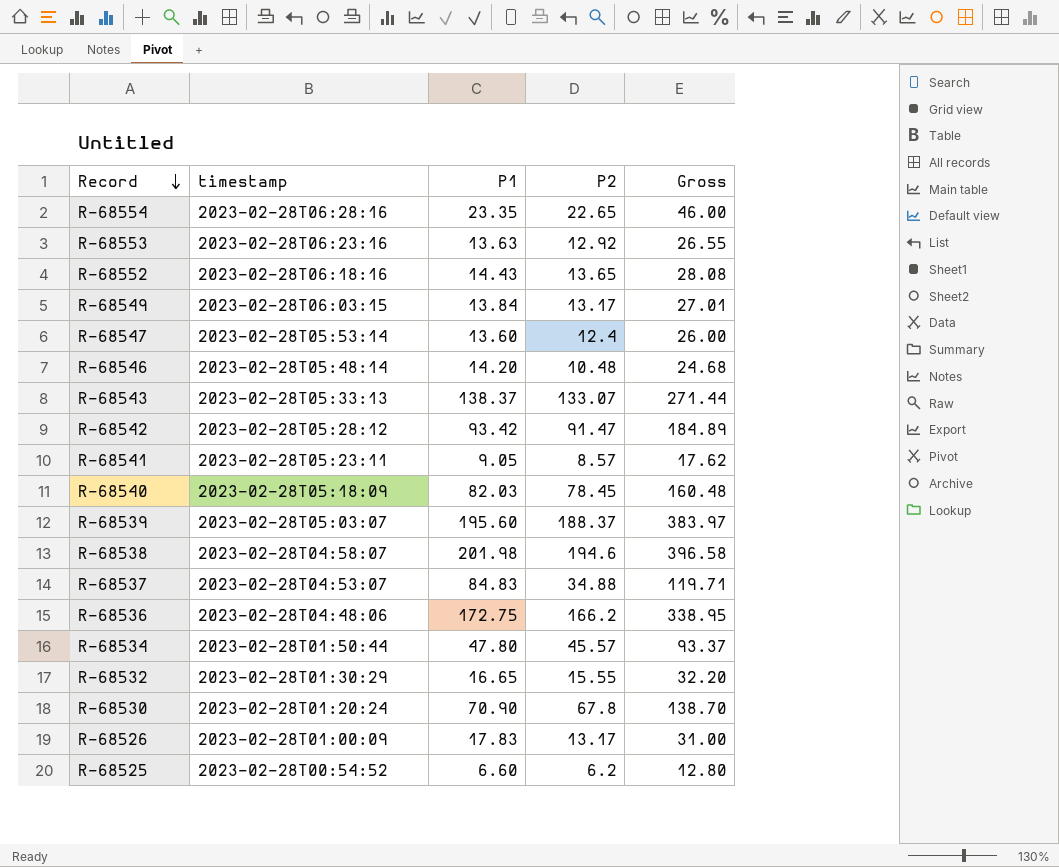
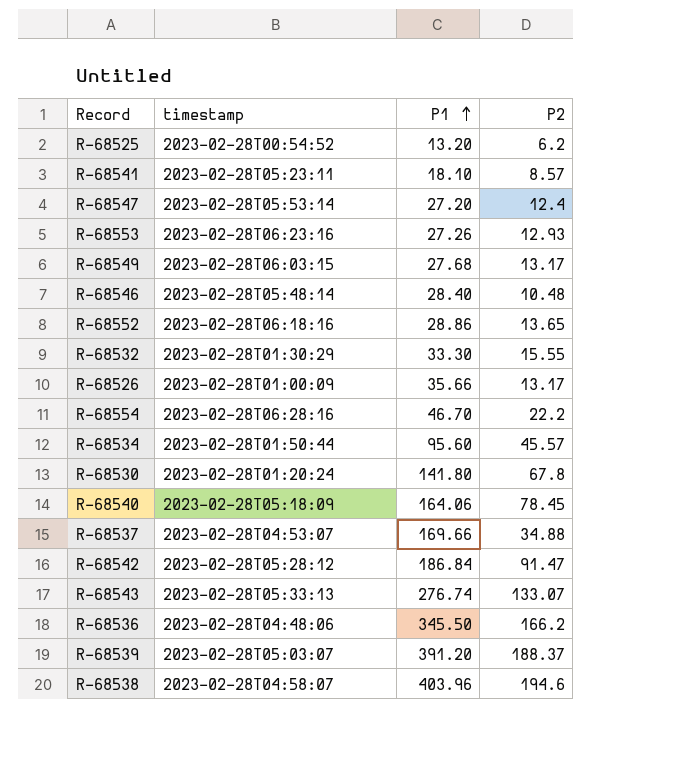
row order: Record descending -> P1 ascending
column Gross | formula: [P1] + [P2] -> none
R-68525 | P1: 6.60 -> 13.20
R-68541 | P1: 9.05 -> 18.10
R-68547 | P1: 13.60 -> 27.20
R-68553 | P1: 13.63 -> 27.26
R-68553 | P2: 12.92 -> 12.93
R-68549 | P1: 13.84 -> 27.68
R-68546 | P1: 14.20 -> 28.40
R-68552 | P1: 14.43 -> 28.86
R-68532 | P1: 16.65 -> 33.30
R-68526 | P1: 17.83 -> 35.66
R-68554 | P1: 23.35 -> 46.70
R-68554 | P2: 22.65 -> 22.2
R-68534 | P1: 47.80 -> 95.60
R-68530 | P1: 70.90 -> 141.80
R-68540 | P1: 82.03 -> 164.06
R-68537 | P1: 84.83 -> 169.66
R-68542 | P1: 93.42 -> 186.84
R-68543 | P1: 138.37 -> 276.74
R-68536 | P1: 172.75 -> 345.50
R-68539 | P1: 195.60 -> 391.20
R-68538 | P1: 201.98 -> 403.96

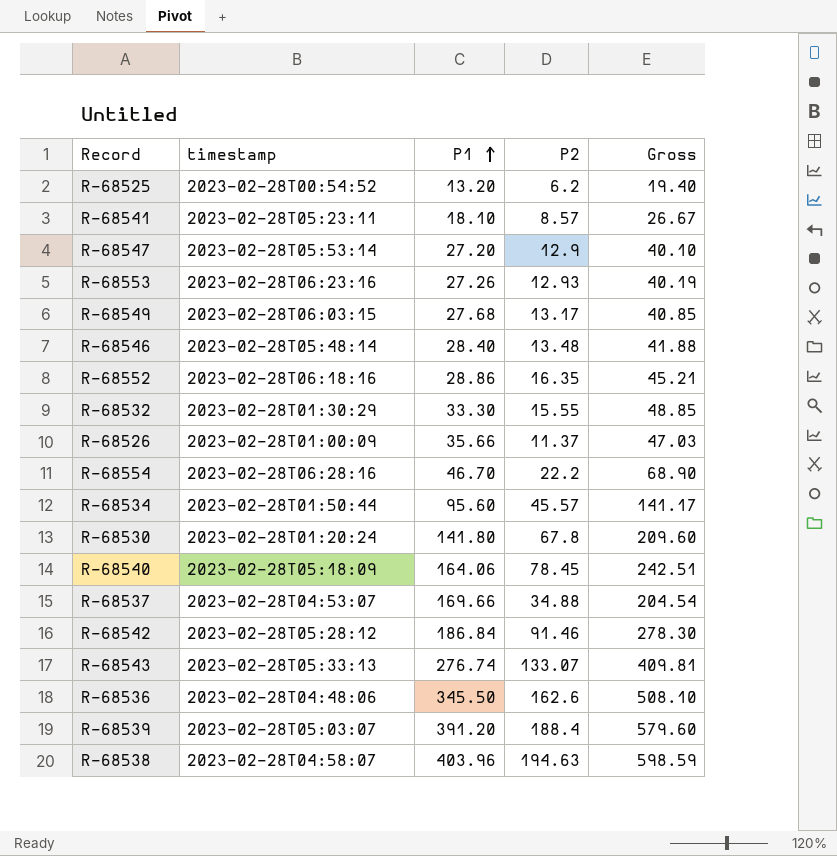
column Gross | formula: none -> [P1] + [P2]
R-68547 | P2: 12.4 -> 12.9
R-68546 | P2: 10.48 -> 13.48
R-68552 | P2: 13.65 -> 16.35
R-68526 | P2: 13.17 -> 11.37
R-68542 | P2: 91.47 -> 91.46
R-68536 | P2: 166.2 -> 162.6
R-68539 | P2: 188.37 -> 188.4
R-68538 | P2: 194.6 -> 194.63

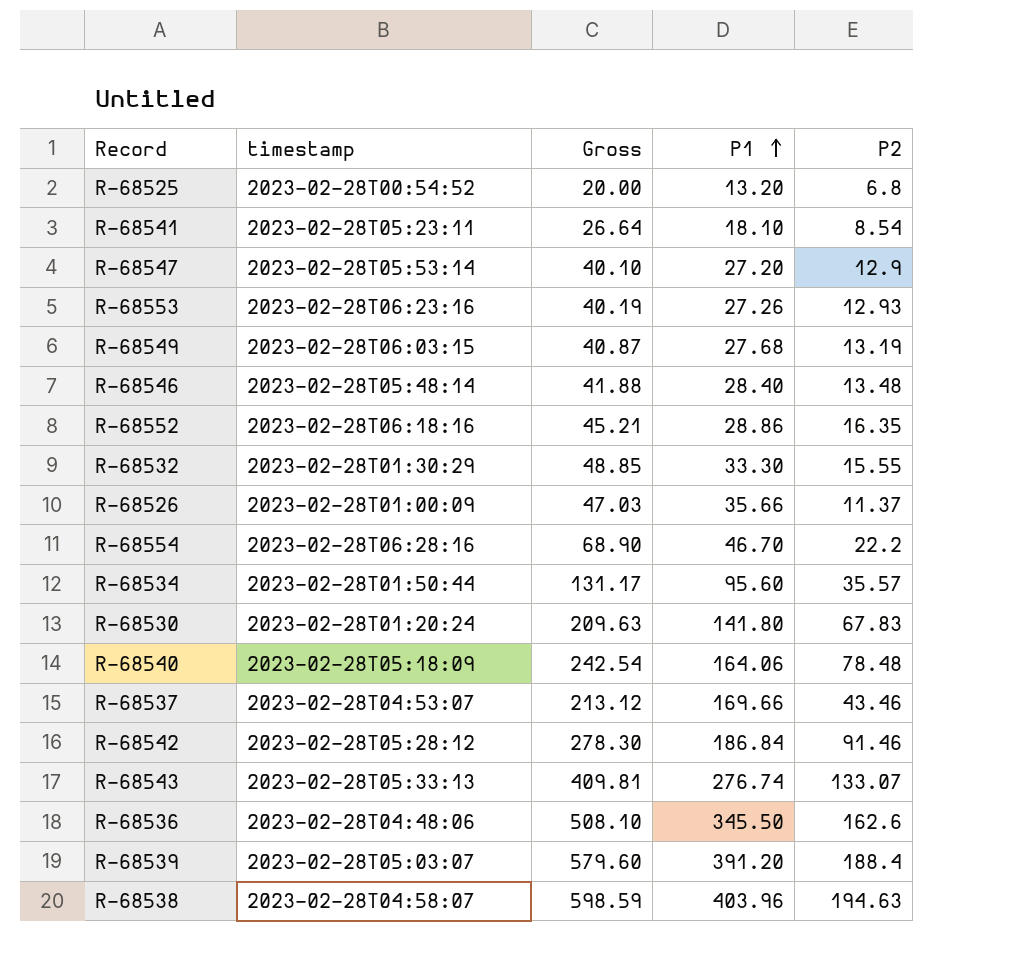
column Gross | position: 5 -> 3
R-68525 | Gross: 19.40 -> 20.00
R-68525 | P2: 6.2 -> 6.8
R-68541 | Gross: 26.67 -> 26.64
R-68541 | P2: 8.57 -> 8.54
R-68549 | Gross: 40.85 -> 40.87
R-68549 | P2: 13.17 -> 13.19
R-68534 | Gross: 141.17 -> 131.17
R-68534 | P2: 45.57 -> 35.57
R-68530 | Gross: 209.60 -> 209.63
R-68530 | P2: 67.8 -> 67.83
R-68540 | Gross: 242.51 -> 242.54
R-68540 | P2: 78.45 -> 78.48
R-68537 | Gross: 204.54 -> 213.12
R-68537 | P2: 34.88 -> 43.46

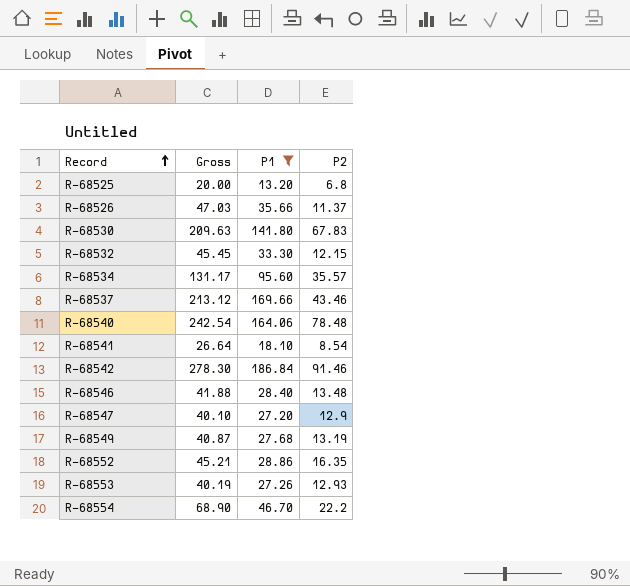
filter: none -> P1 <= 186.84
row order: P1 ascending -> Record ascending
column timestamp | position: 2 -> none
R-68532 | Gross: 48.85 -> 45.45
R-68532 | P2: 15.55 -> 12.15

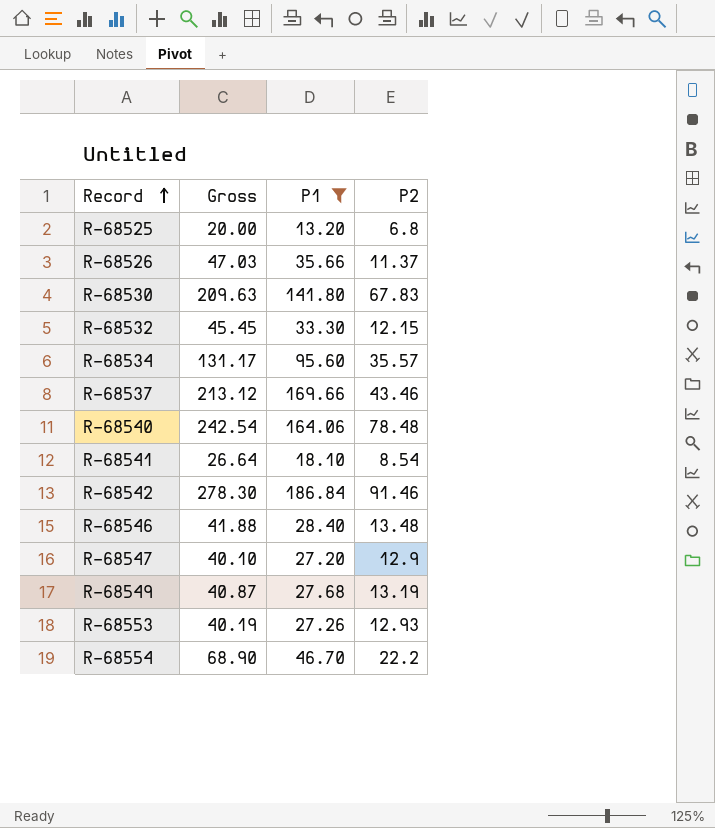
row R-68552: 45.21 | 28.86 | 16.35 -> none

